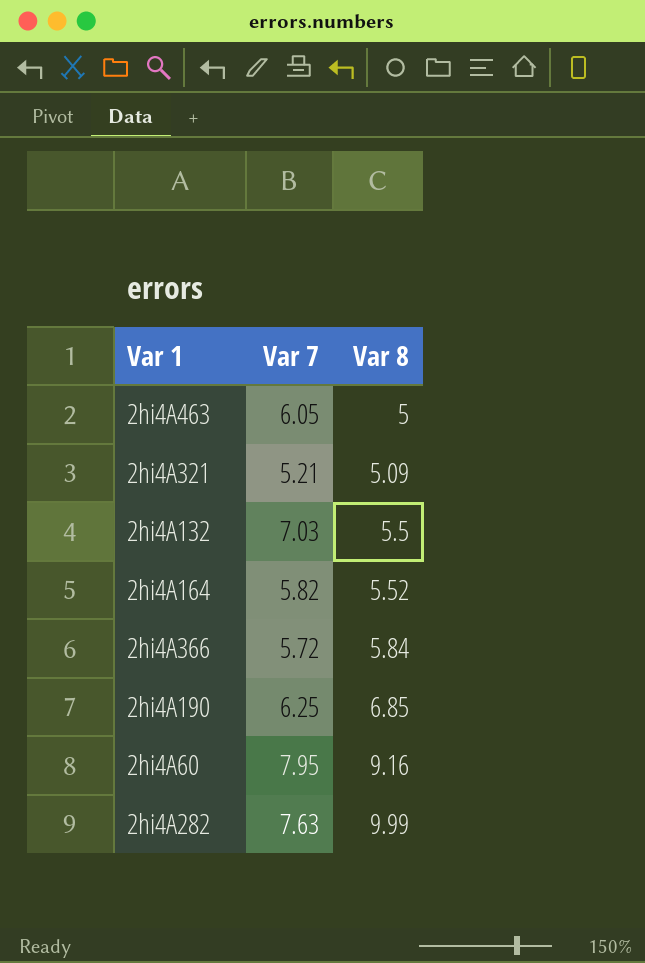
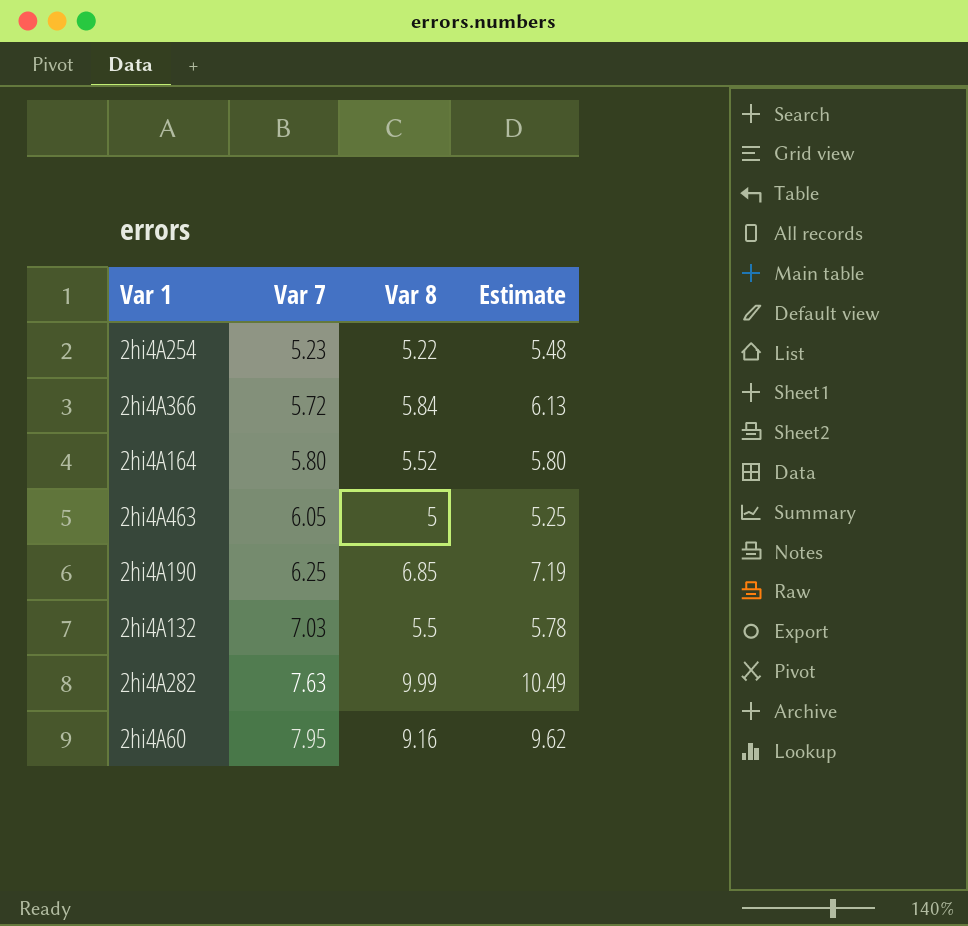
row order: Var 8 ascending -> Var 7 ascending
column Estimate | formula: none -> [Var 8] * 1.05
row 2hi4A321: 5.21 | 5.09 -> none
row 2hi4A254: none -> 5.23 | 5.22 | 5.48
2hi4A164 | Var 7: 5.82 -> 5.80

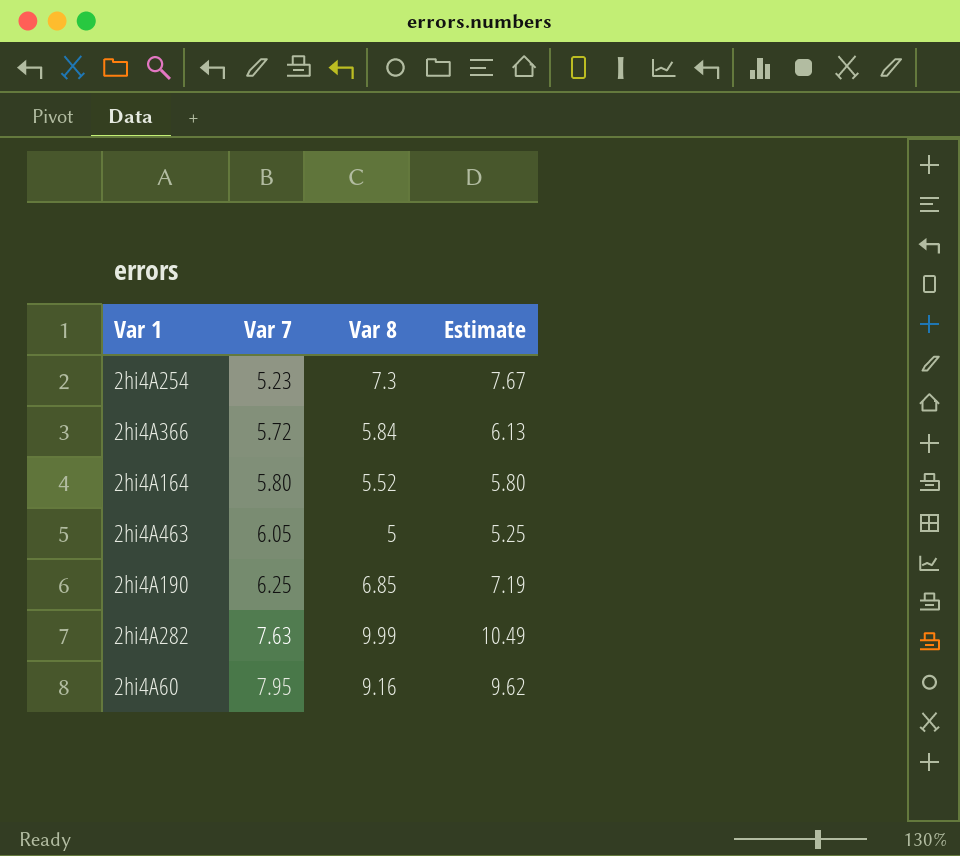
row 2hi4A132: 7.03 | 5.5 | 5.78 -> none
2hi4A254 | Var 8: 5.22 -> 7.3
2hi4A254 | Estimate: 5.48 -> 7.67

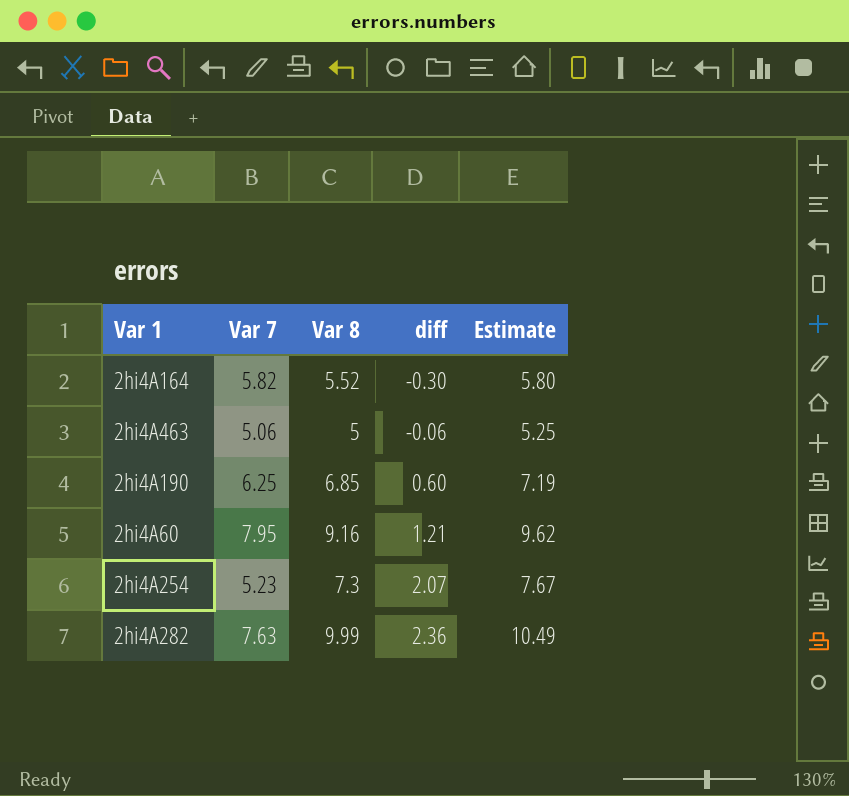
row order: Var 7 ascending -> diff ascending
column diff | formula: none -> [Var 8] - [Var 7]
row 2hi4A366: 5.72 | 5.84 | 6.13 -> none
2hi4A164 | Var 7: 5.80 -> 5.82
2hi4A463 | Var 7: 6.05 -> 5.06

